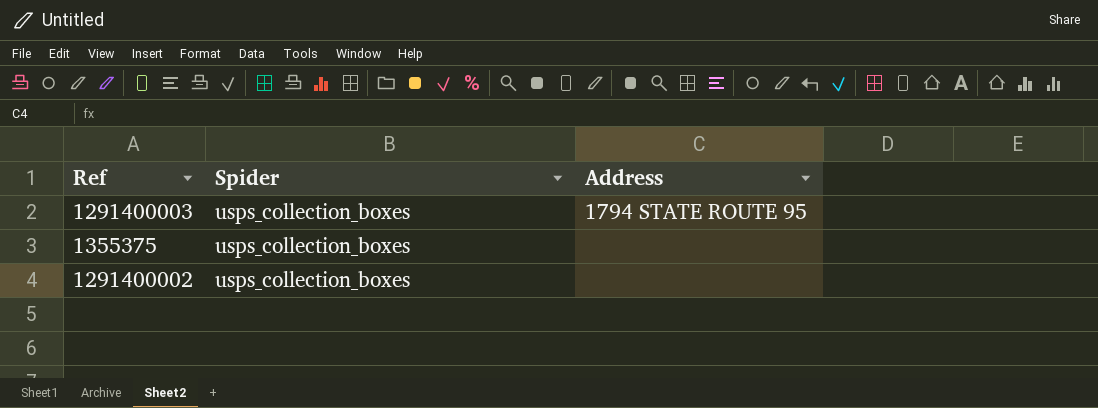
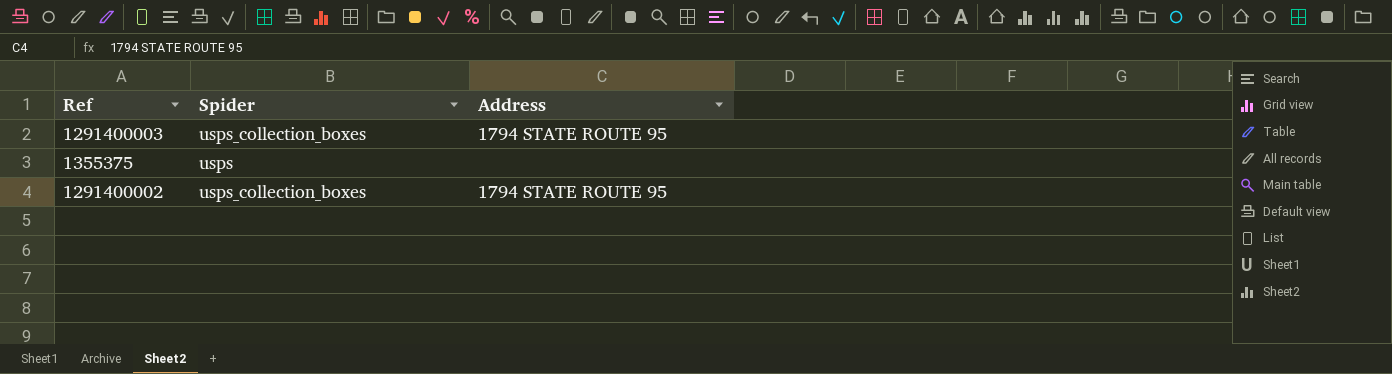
1355375 | Spider: usps_collection_boxes -> usps
1291400002 | Address: none -> 1794 STATE ROUTE 95

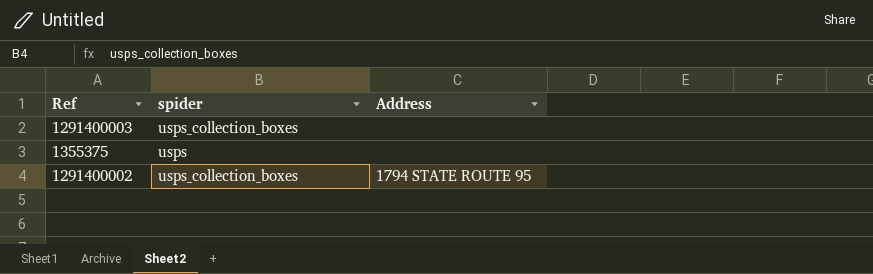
column name: Spider -> spider
1291400003 | Address: 1794 STATE ROUTE 95 -> none

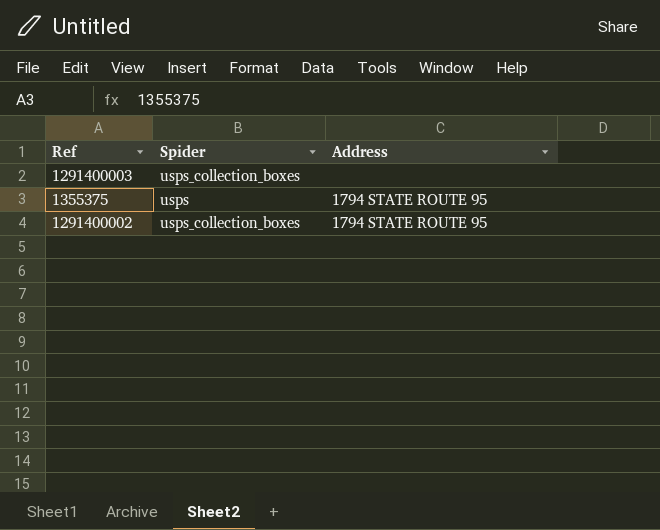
column name: spider -> Spider
1355375 | Address: none -> 1794 STATE ROUTE 95

